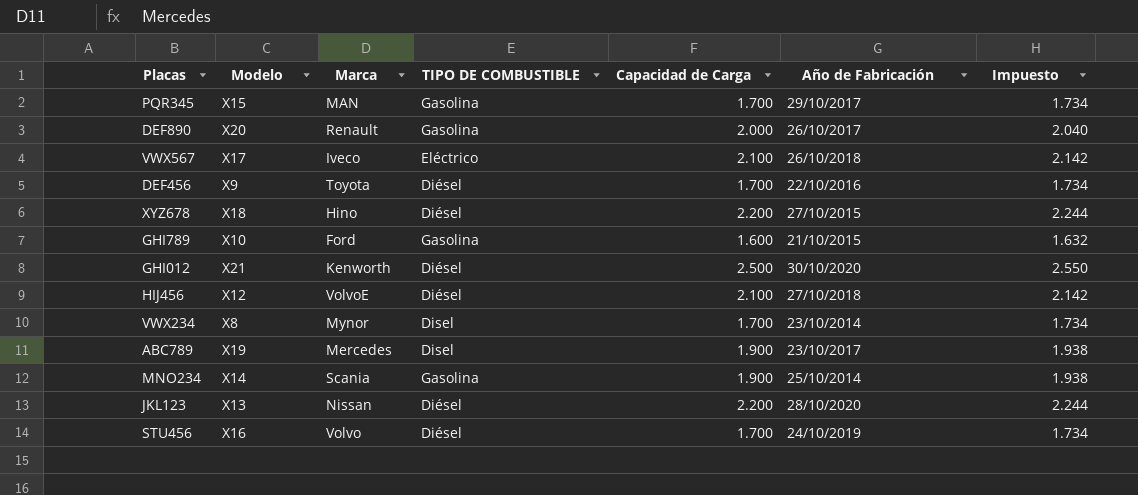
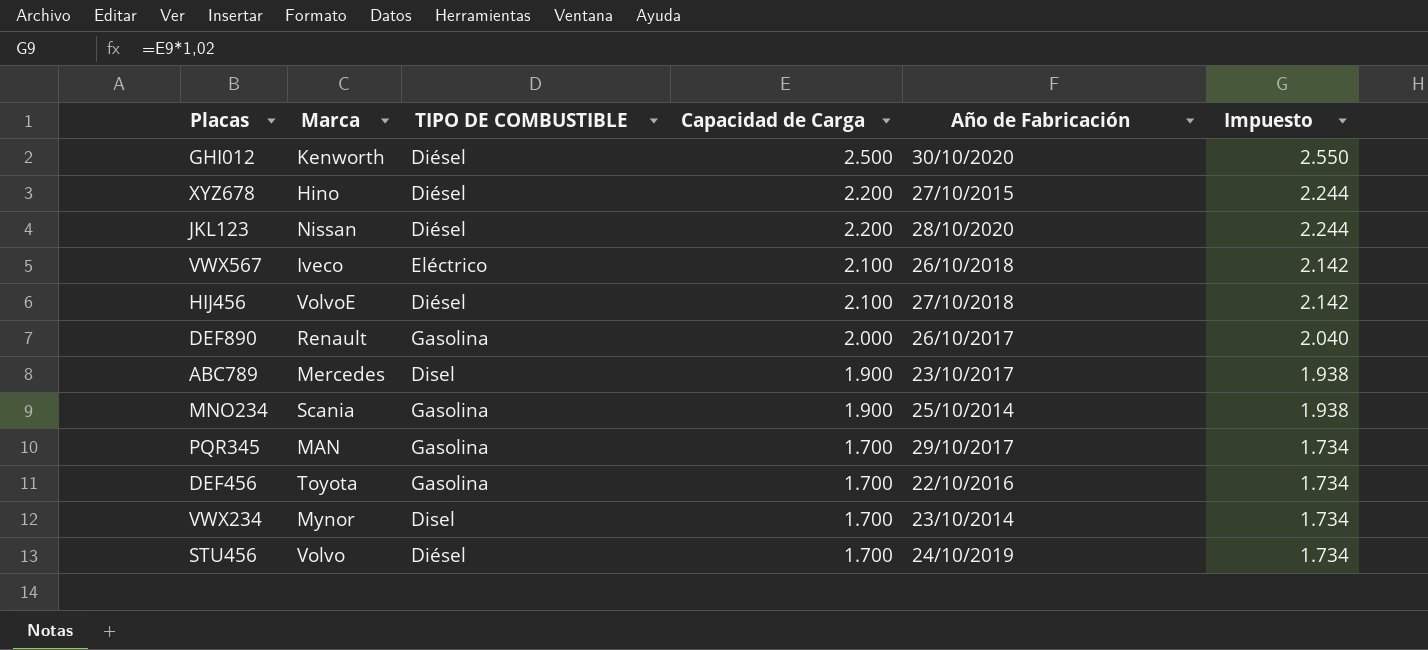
row order: none -> Capacidad de Carga descending
column Modelo | position: 2 -> none
row GHI789: X10 | Ford | Gasolina | 1.600 | 21/10/2015 | 1.632 -> none
DEF456 | TIPO DE COMBUSTIBLE: Diésel -> Gasolina

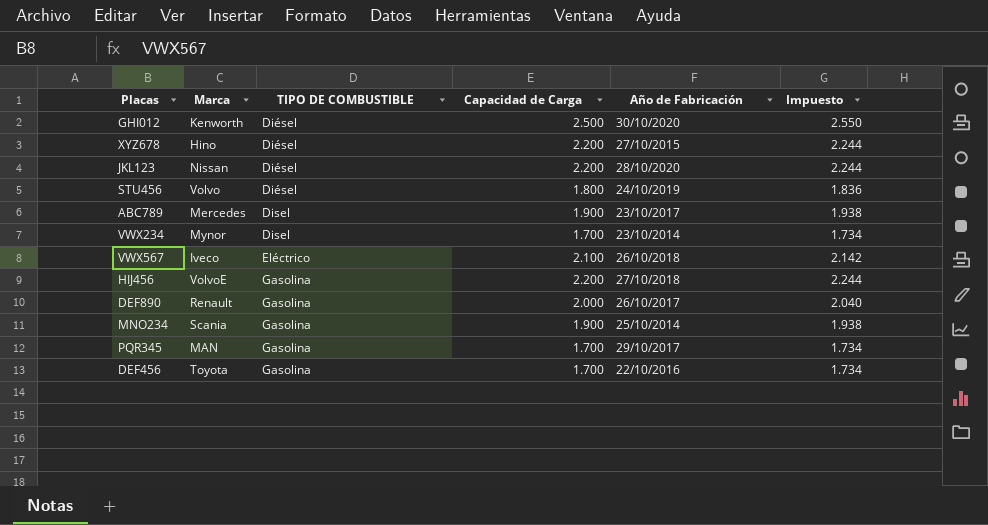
row order: Capacidad de Carga descending -> TIPO DE COMBUSTIBLE ascending
STU456 | Capacidad de Carga: 1.700 -> 1.800
STU456 | Impuesto: 1.734 -> 1.836
HIJ456 | TIPO DE COMBUSTIBLE: Diésel -> Gasolina
HIJ456 | Capacidad de Carga: 2.100 -> 2.200
HIJ456 | Impuesto: 2.142 -> 2.244

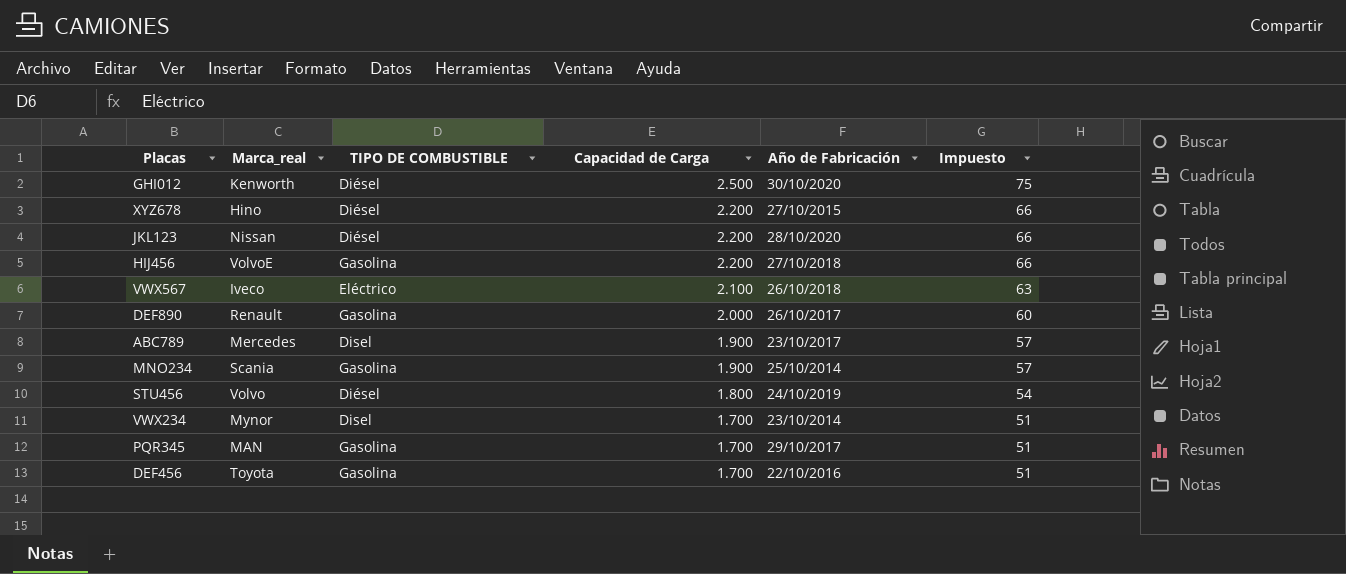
row order: TIPO DE COMBUSTIBLE ascending -> Capacidad de Carga descending
column name: Marca -> Marca_real
column Impuesto | formula: [Capacidad de Carga] * 1,02 -> [Capacidad de Carga] * 0,03

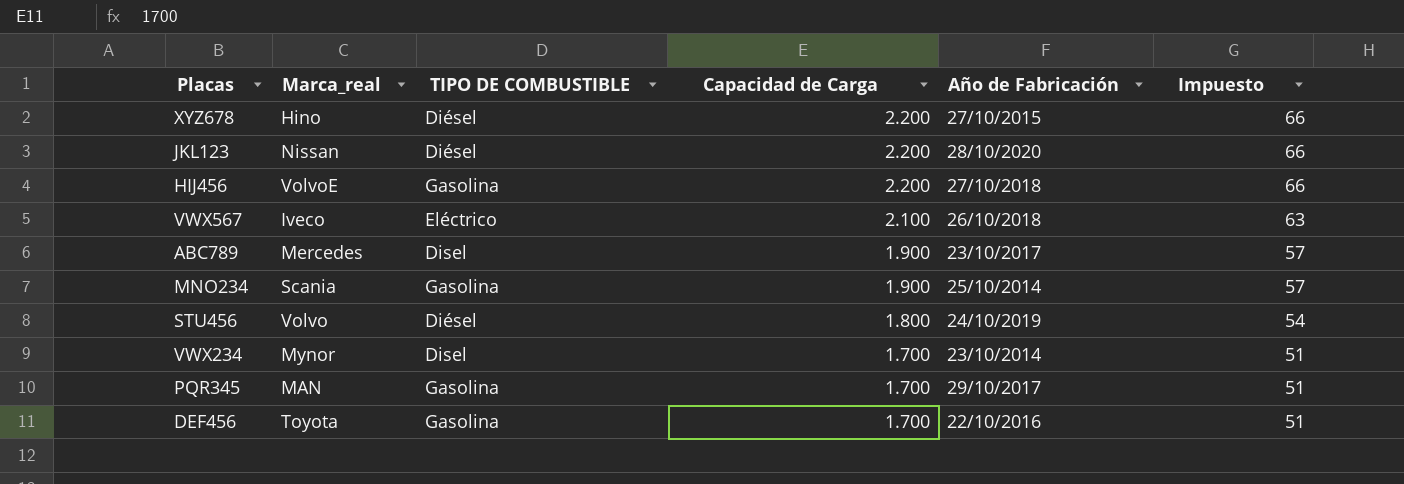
row GHI012: Kenworth | Diésel | 2.500 | 30/10/2020 | 75 -> none
row DEF890: Renault | Gasolina | 2.000 | 26/10/2017 | 60 -> none

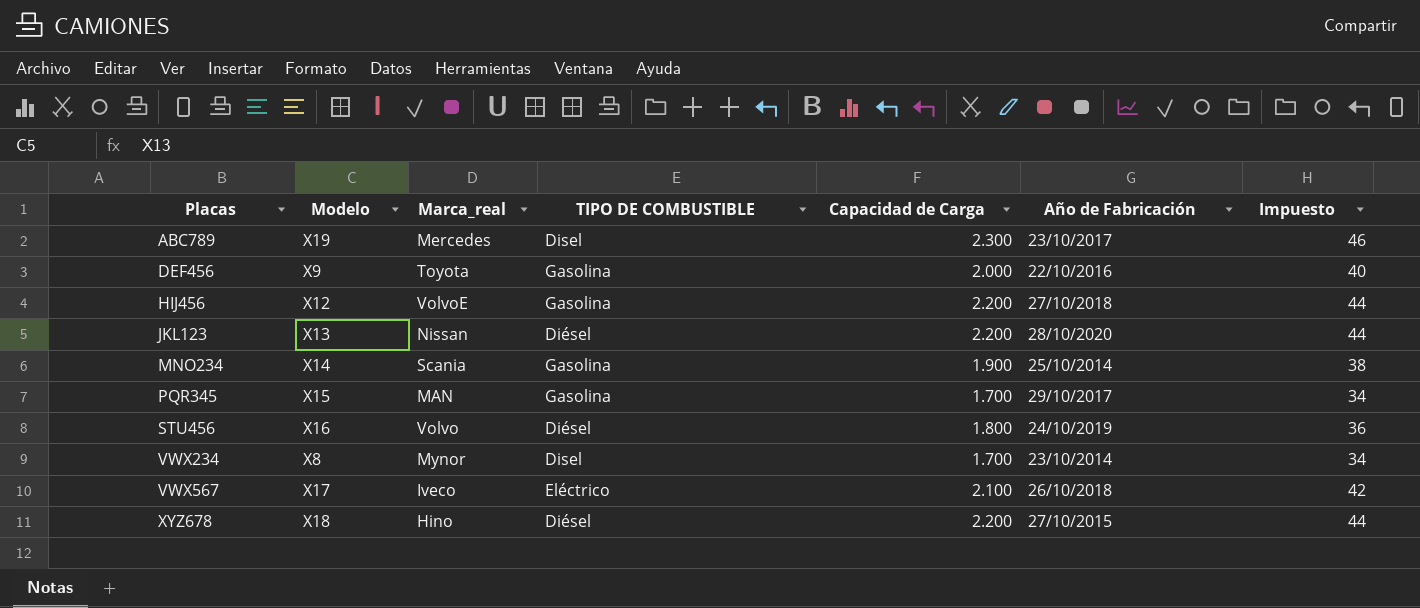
row order: Capacidad de Carga descending -> Placas ascending
column Modelo | position: none -> 2
column Impuesto | formula: [Capacidad de Carga] * 0,03 -> [Capacidad de Carga] * 0,02
ABC789 | Capacidad de Carga: 1.900 -> 2.300
DEF456 | Capacidad de Carga: 1.700 -> 2.000

